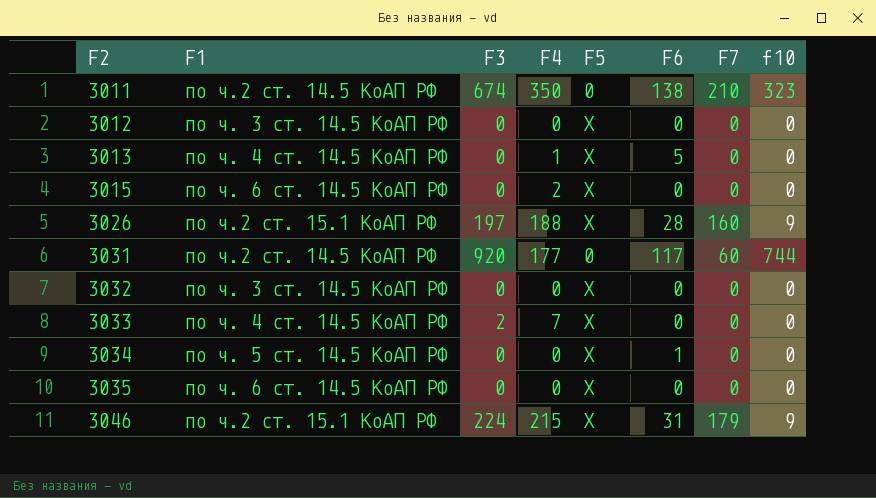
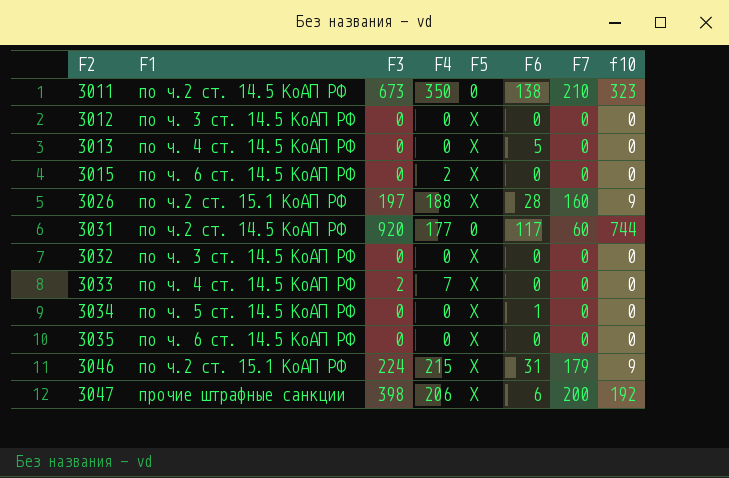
3011 | F3: 674 -> 673
3013 | F4: 1 -> 0
row 3047: none -> прочие штрафные санкции | 398 | 206 | X | 6 | 200 | 192

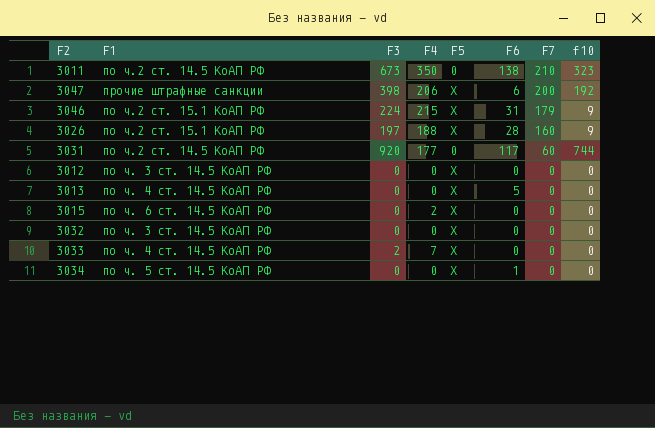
row order: F2 ascending -> F7 descending
row 3035: по ч. 6 ст. 14.5 КоАП РФ | 0 | 0 | X | 0 | 0 | 0 -> none

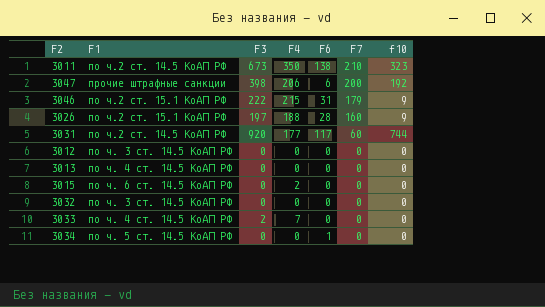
column F5 | position: 5 -> none
3046 | F3: 224 -> 222
3013 | F6: 5 -> 0

